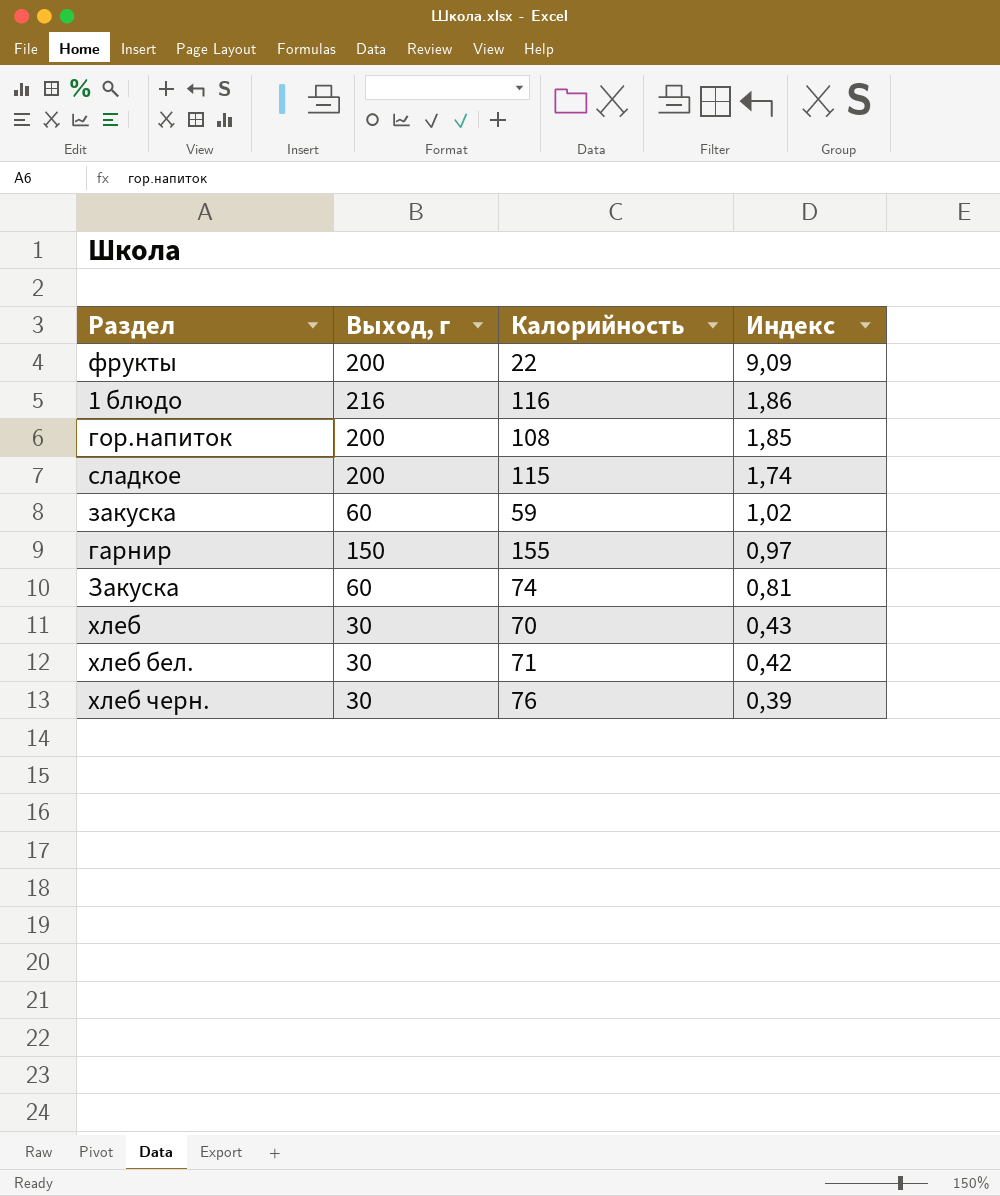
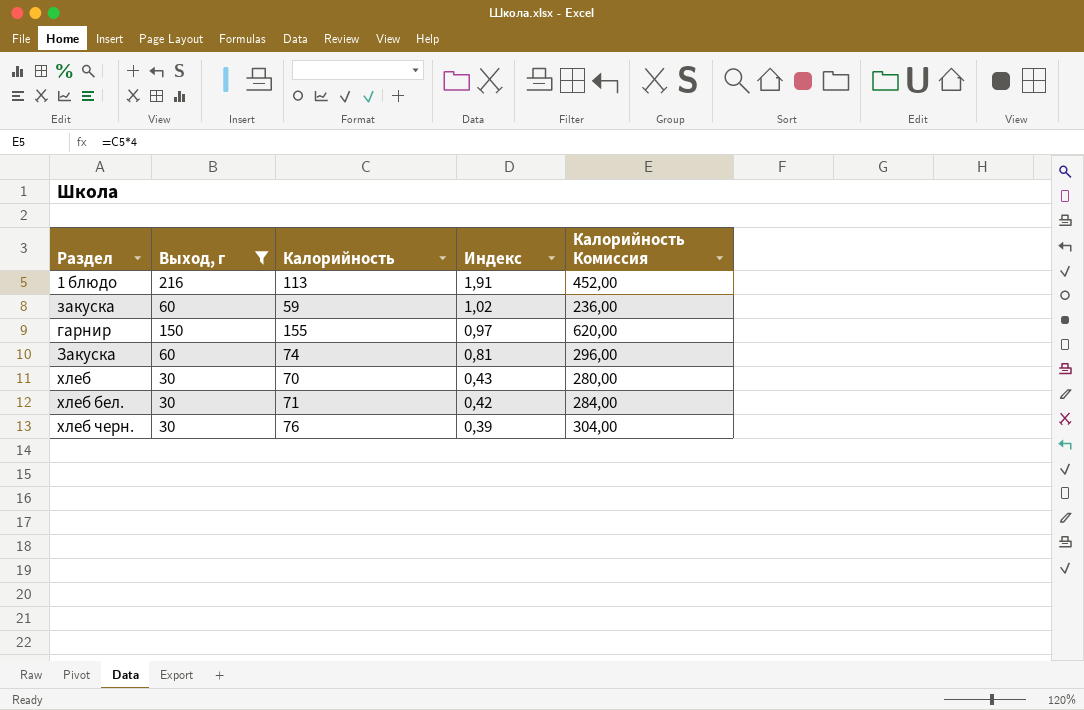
filter: none -> Выход, г != 200
column Калорийность Комиссия | formula: none -> [Калорийность] * 4
1 блюдо | Калорийность: 116 -> 113
1 блюдо | Индекс: 1,86 -> 1,91

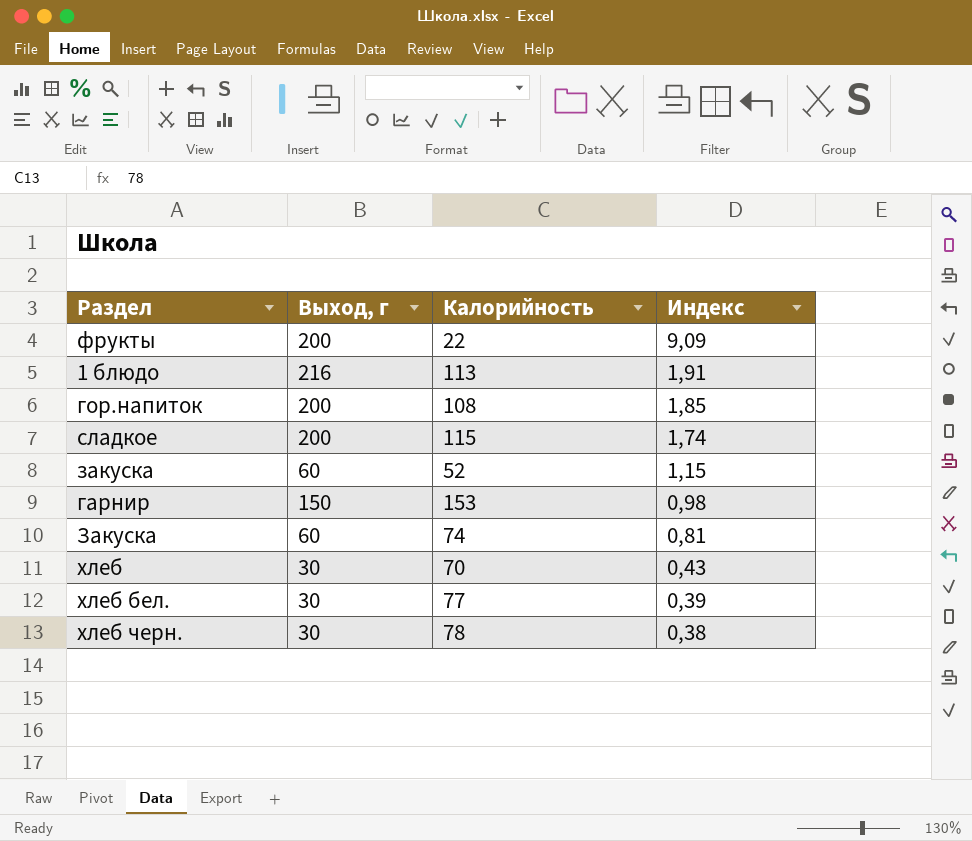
filter: Выход, г != 200 -> none
column Калорийность Комиссия | formula: [Калорийность] * 4 -> none
закуска | Калорийность: 59 -> 52
закуска | Индекс: 1,02 -> 1,15
гарнир | Калорийность: 155 -> 153
гарнир | Индекс: 0,97 -> 0,98
хлеб бел. | Калорийность: 71 -> 77
хлеб бел. | Индекс: 0,42 -> 0,39
хлеб черн. | Калорийность: 76 -> 78
хлеб черн. | Индекс: 0,39 -> 0,38

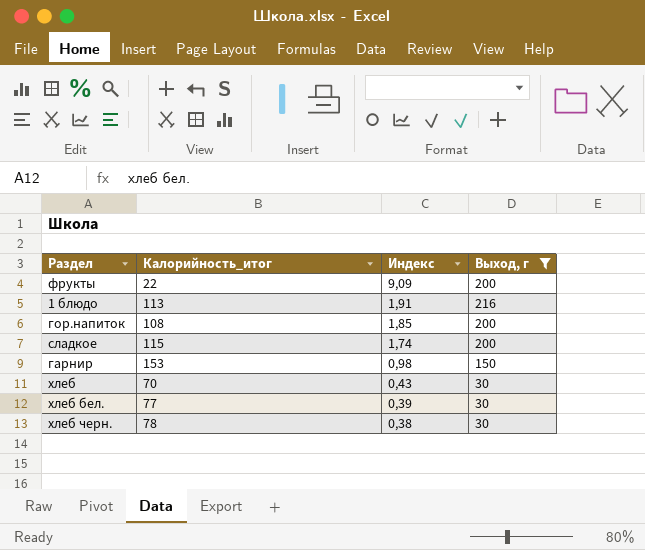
filter: none -> Выход, г != 60
column name: Калорийность -> Калорийность_итог
column Выход, г | position: 2 -> 4

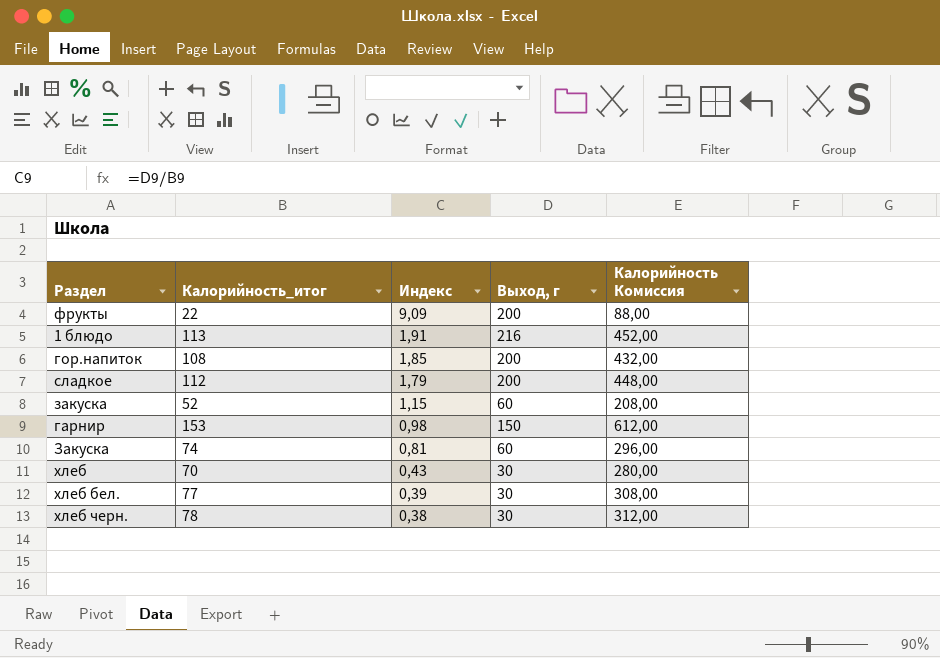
filter: Выход, г != 60 -> none
column Калорийность Комиссия | formula: none -> [Калорийность_итог] * 4
сладкое | Калорийность_итог: 115 -> 112
сладкое | Индекс: 1,74 -> 1,79

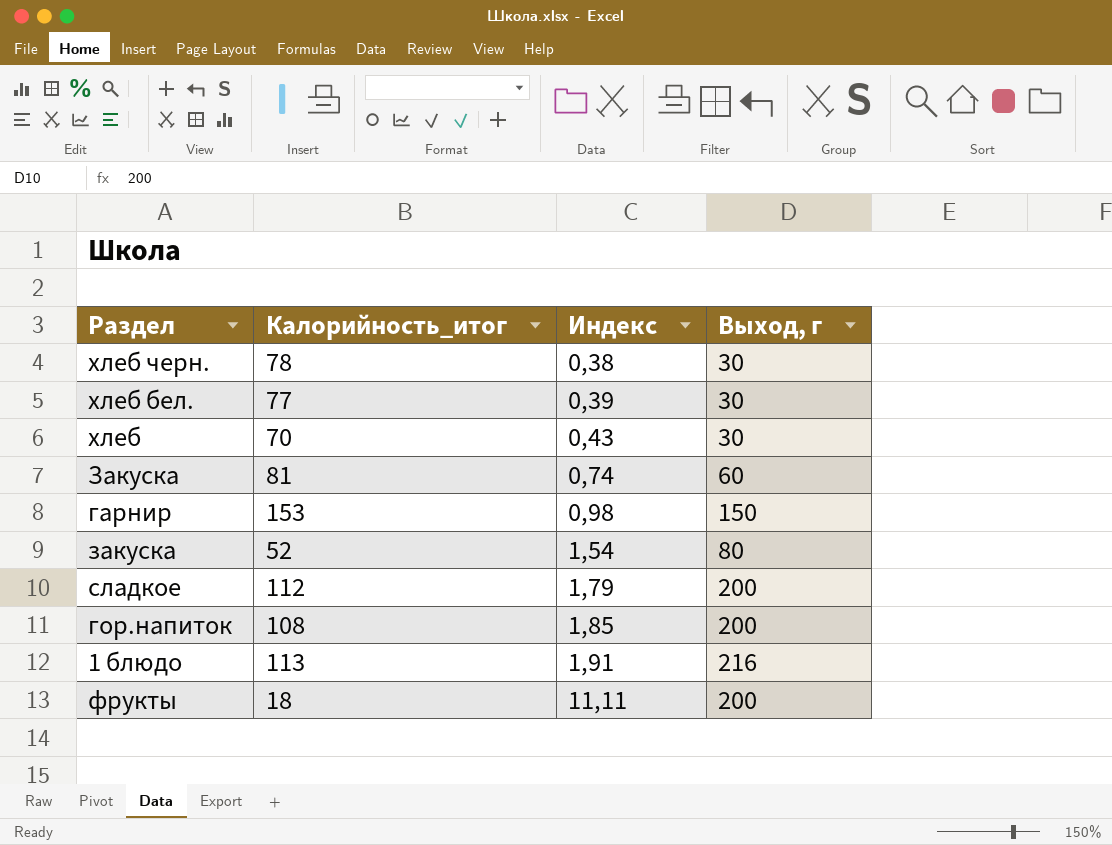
row order: Индекс descending -> Индекс ascending
column Калорийность Комиссия | formula: [Калорийность_итог] * 4 -> none
Закуска | Калорийность_итог: 74 -> 81
Закуска | Индекс: 0,81 -> 0,74
закуска | Индекс: 1,15 -> 1,54
закуска | Выход, г: 60 -> 80
фрукты | Калорийность_итог: 22 -> 18
фрукты | Индекс: 9,09 -> 11,11

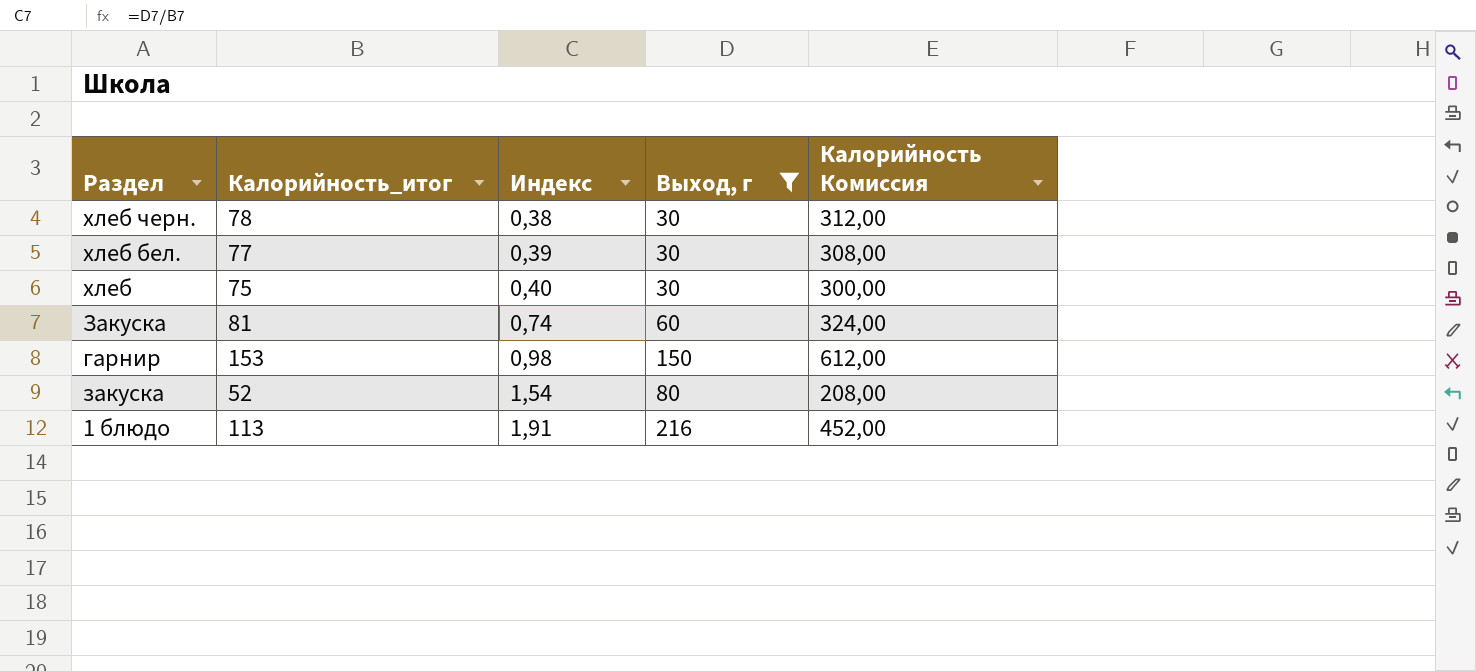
filter: none -> Выход, г != 200
column Калорийность Комиссия | formula: none -> [Калорийность_итог] * 4
хлеб | Калорийность_итог: 70 -> 75
хлеб | Индекс: 0,43 -> 0,40

